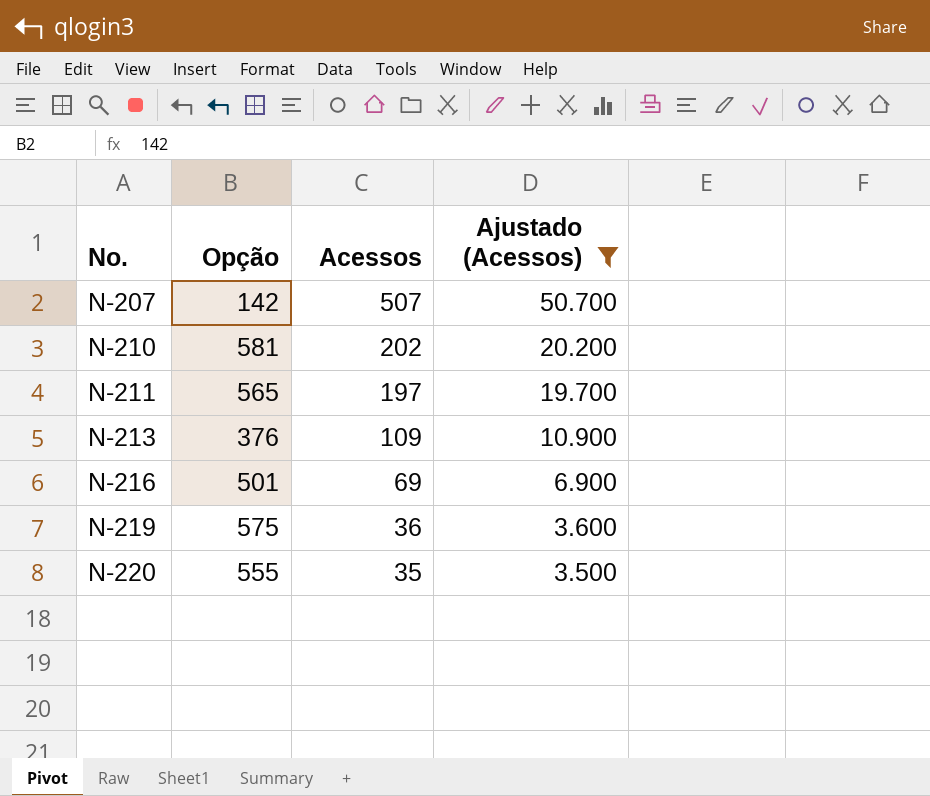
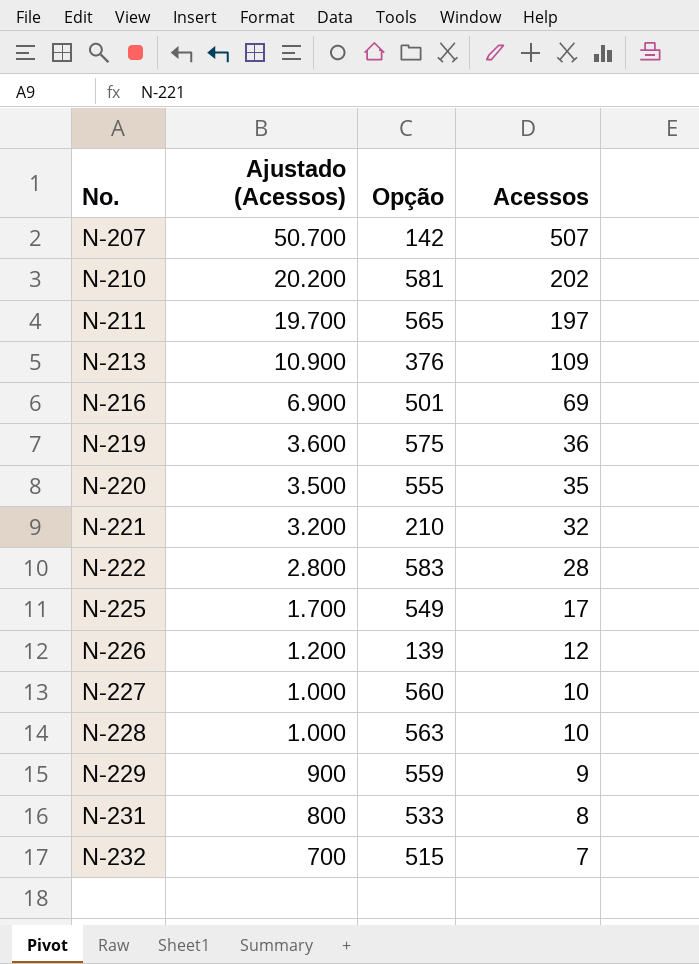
filter: Ajustado (Acessos) >= 3.500 -> none
column Ajustado (Acessos) | position: 4 -> 2

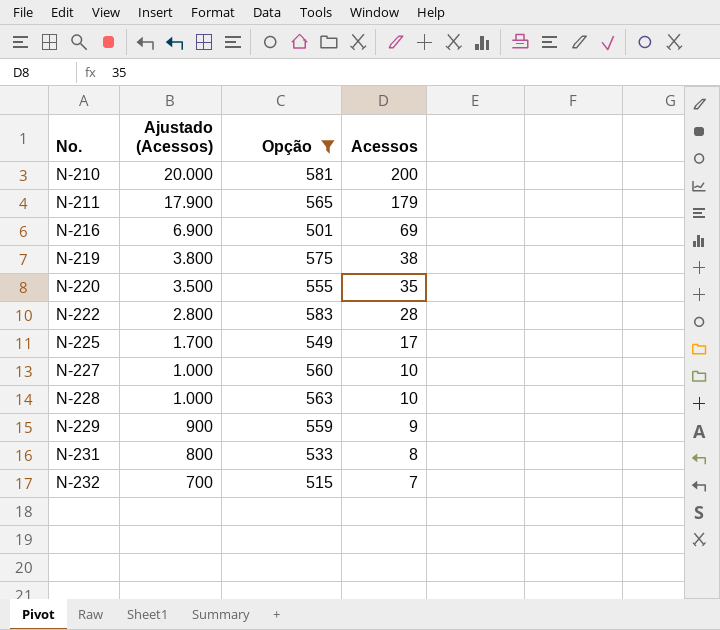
filter: none -> Opção >= 501
N-210 | Ajustado (Acessos): 20.200 -> 20.000
N-210 | Acessos: 202 -> 200
N-211 | Ajustado (Acessos): 19.700 -> 17.900
N-211 | Acessos: 197 -> 179
N-219 | Ajustado (Acessos): 3.600 -> 3.800
N-219 | Acessos: 36 -> 38

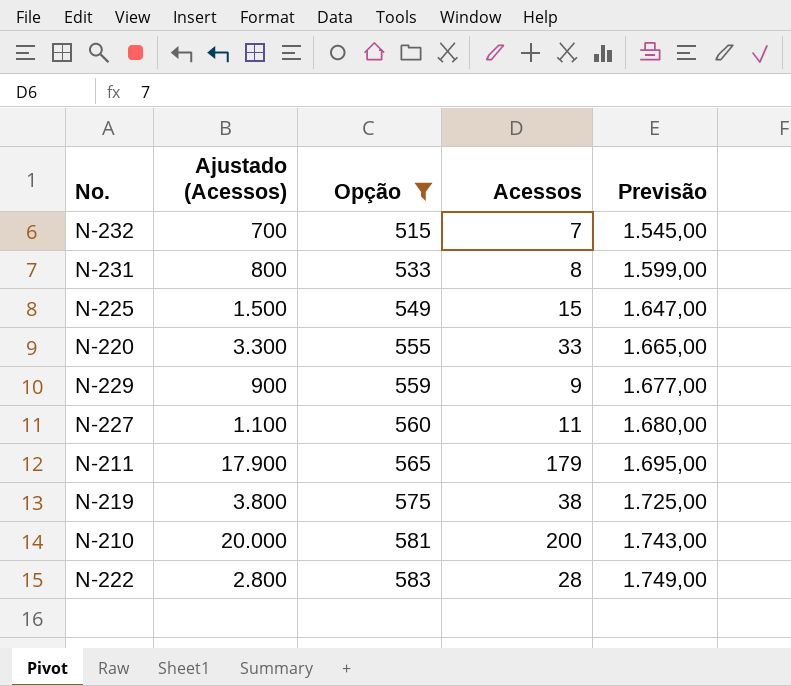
row order: No. ascending -> Opção ascending
column Previsão | formula: none -> [Opção] * 3
row N-216: 6.900 | 501 | 69 -> none
row N-228: 1.000 | 563 | 10 -> none
N-225 | Ajustado (Acessos): 1.700 -> 1.500
N-225 | Acessos: 17 -> 15
N-220 | Ajustado (Acessos): 3.500 -> 3.300
N-220 | Acessos: 35 -> 33
N-227 | Ajustado (Acessos): 1.000 -> 1.100
N-227 | Acessos: 10 -> 11

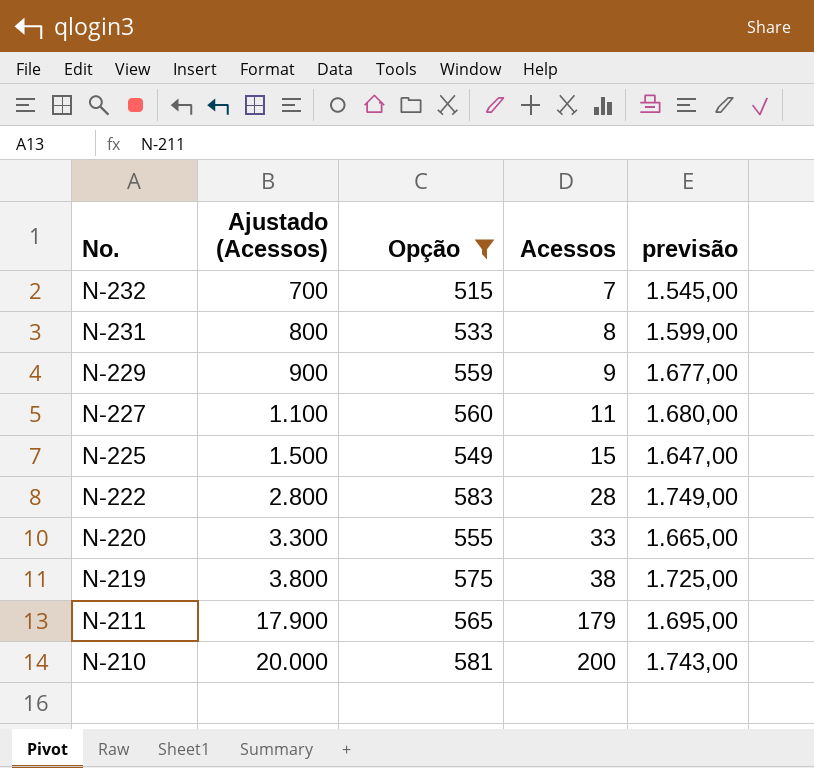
row order: Opção ascending -> No. descending
column name: Previsão -> previsão

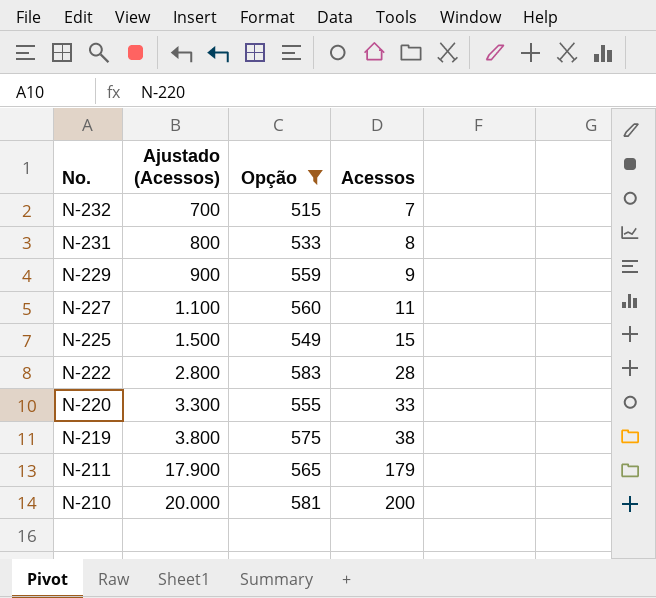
column previsão | formula: [Opção] * 3 -> none

